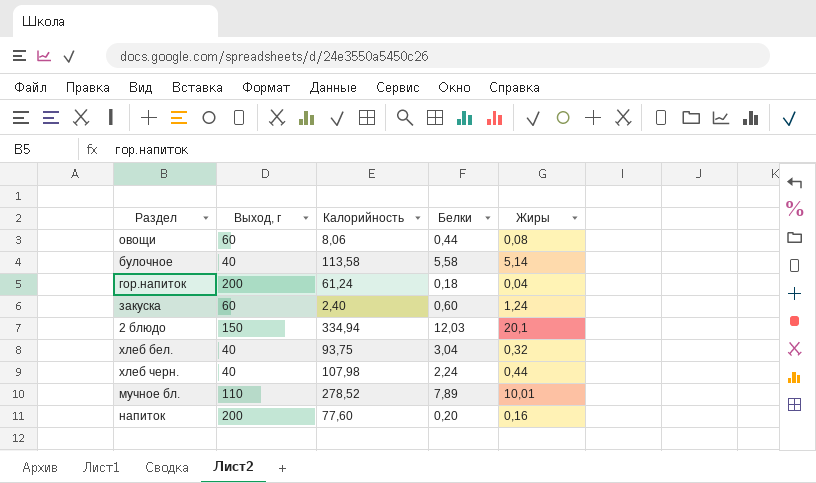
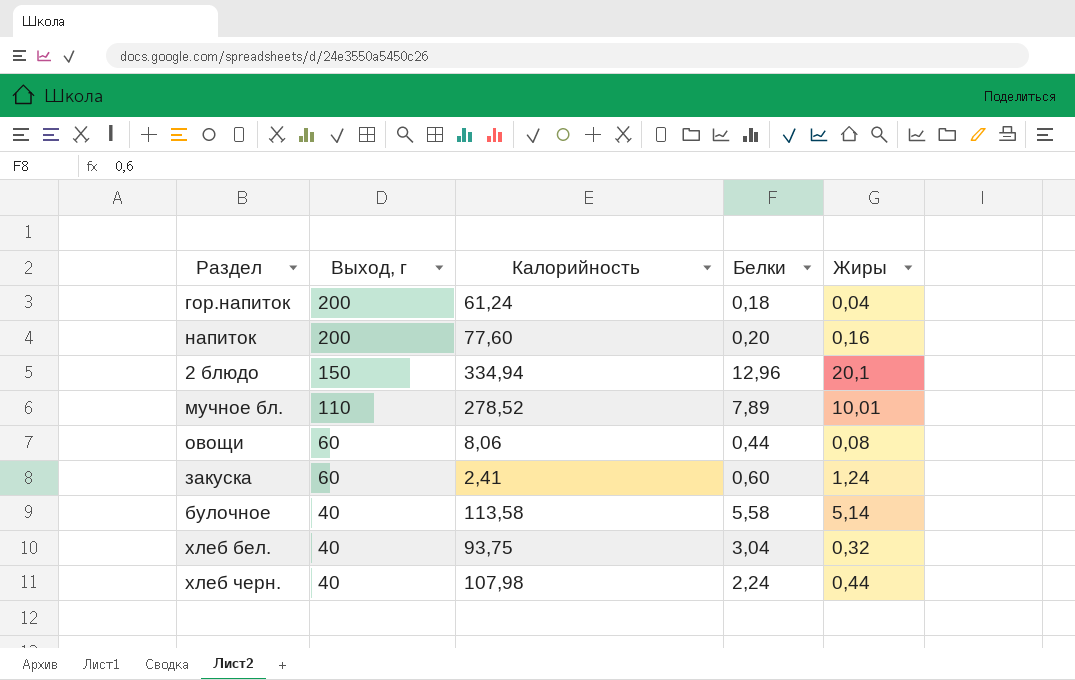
row order: none -> Выход, г descending
2 блюдо | Белки: 12,03 -> 12,96
закуска | Калорийность: 2,40 -> 2,41

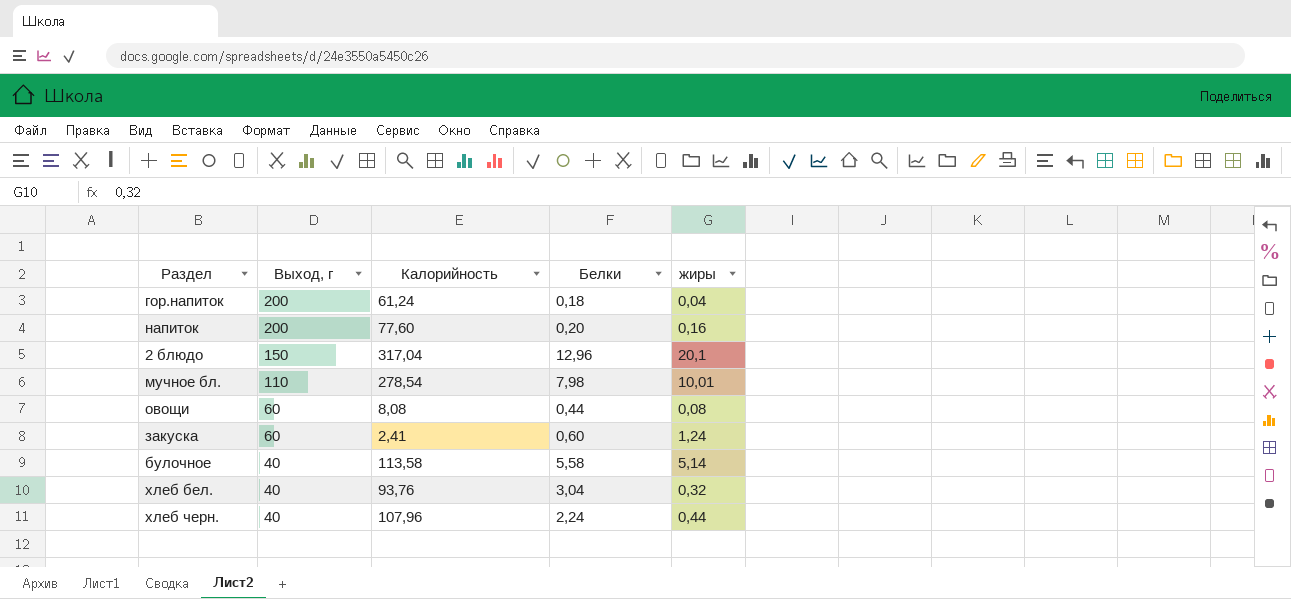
column name: Жиры -> жиры
2 блюдо | Калорийность: 334,94 -> 317,04
мучное бл. | Калорийность: 278,52 -> 278,54
мучное бл. | Белки: 7,89 -> 7,98
овощи | Калорийность: 8,06 -> 8,08
хлеб бел. | Калорийность: 93,75 -> 93,76
хлеб черн. | Калорийность: 107,98 -> 107,96

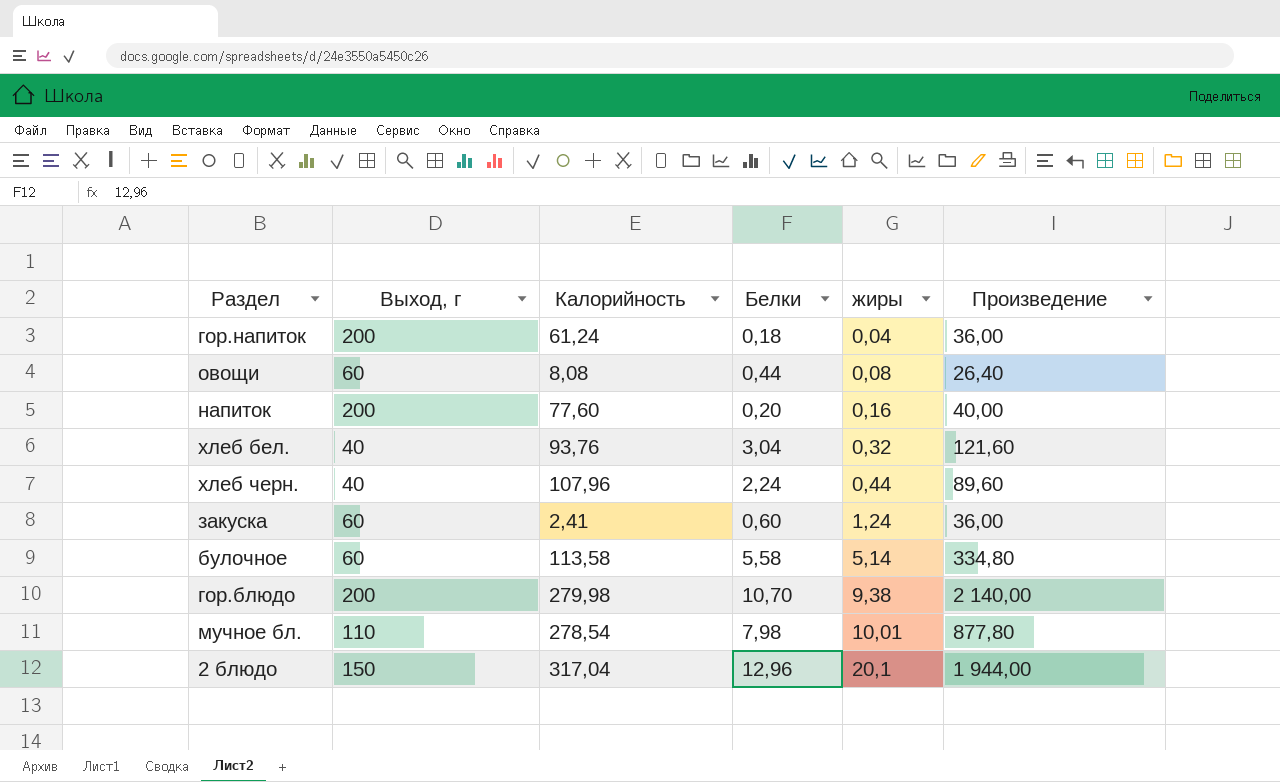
row order: Выход, г descending -> жиры ascending
column Произведение | formula: none -> [Выход, г] * [Белки]
булочное | Выход, г: 40 -> 60
row гор.блюдо: none -> 200 | 279,98 | 10,70 | 9,38 | 2 140,00

